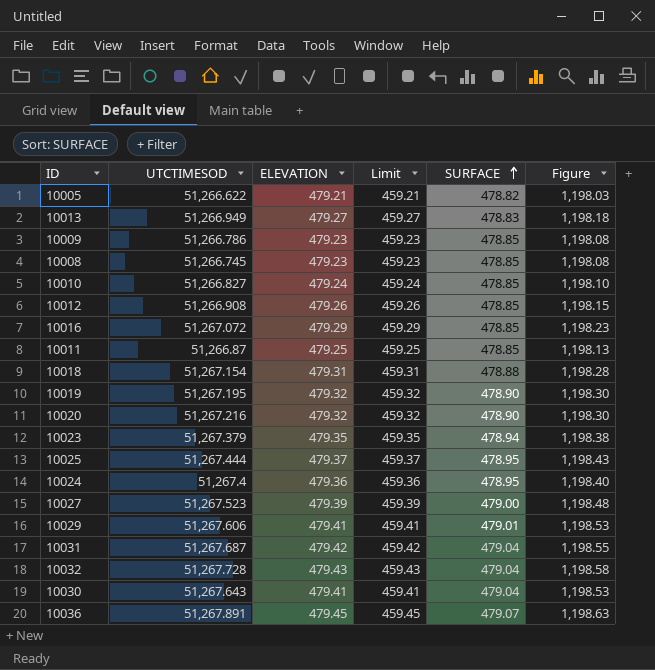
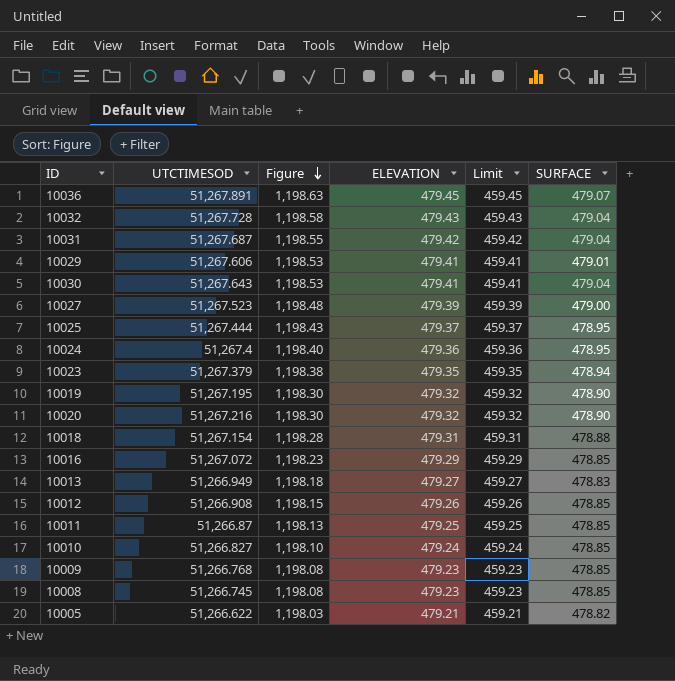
row order: SURFACE ascending -> Figure descending
column Figure | position: 6 -> 3
10009 | UTCTIMESOD: 51,266.786 -> 51,266.768

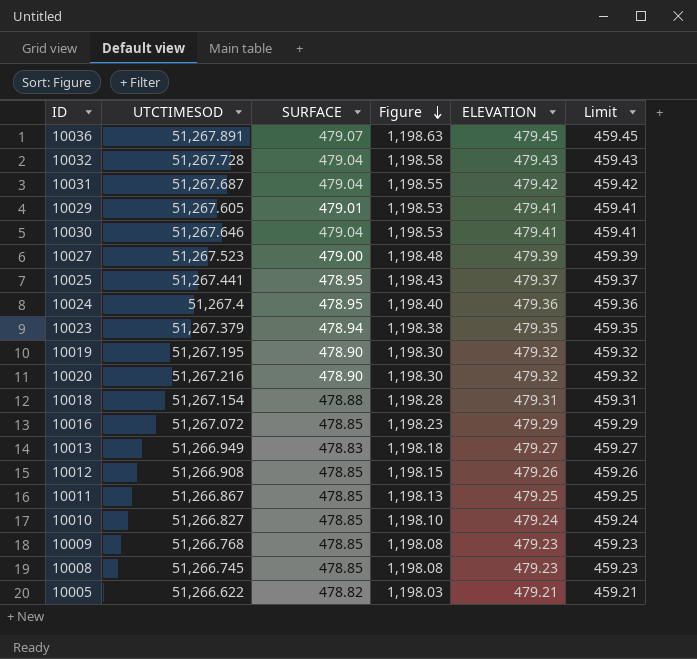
column SURFACE | position: 6 -> 3
10029 | UTCTIMESOD: 51,267.606 -> 51,267.605
10030 | UTCTIMESOD: 51,267.643 -> 51,267.646
10025 | UTCTIMESOD: 51,267.444 -> 51,267.441
10011 | UTCTIMESOD: 51,266.87 -> 51,266.867

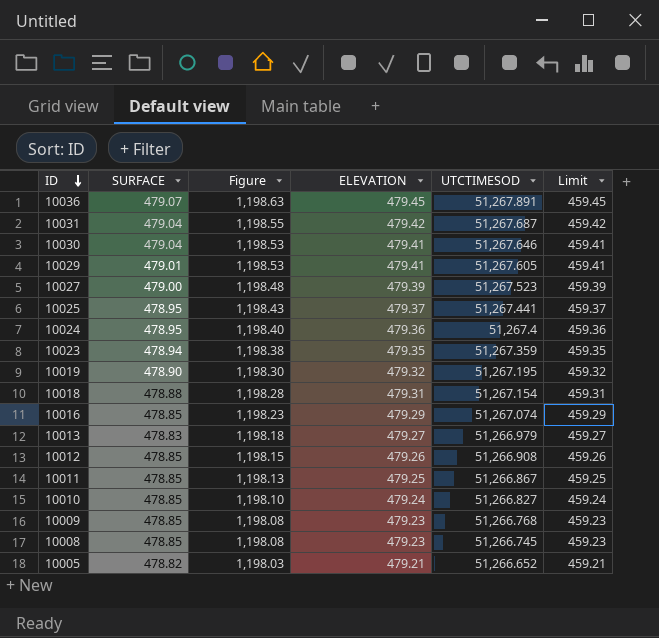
row order: Figure descending -> ID descending
column UTCTIMESOD | position: 2 -> 5
row 10032: 51,267.728 | 479.04 | 1,198.58 | 479.43 | 459.43 -> none
row 10020: 51,267.216 | 478.90 | 1,198.30 | 479.32 | 459.32 -> none
10023 | UTCTIMESOD: 51,267.379 -> 51,267.359
10016 | UTCTIMESOD: 51,267.072 -> 51,267.074
10013 | UTCTIMESOD: 51,266.949 -> 51,266.979
10005 | UTCTIMESOD: 51,266.622 -> 51,266.652

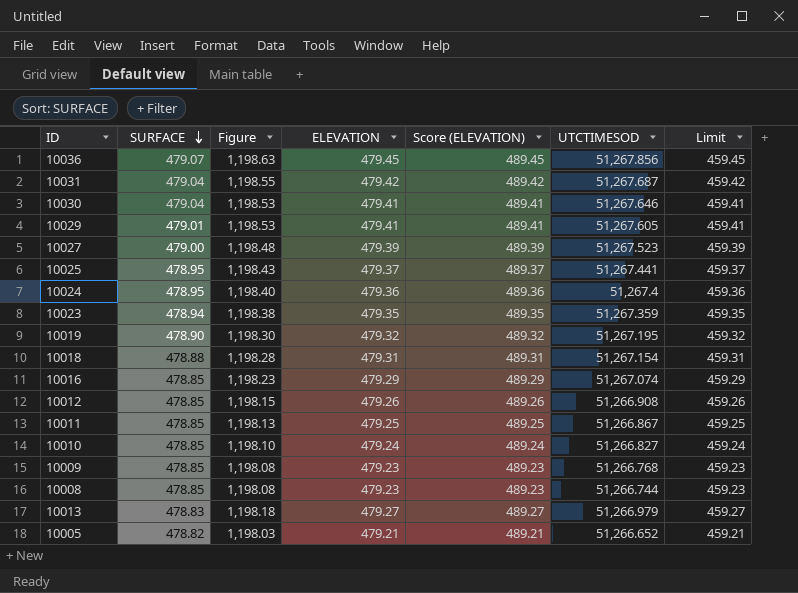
row order: ID descending -> SURFACE descending
column Score (ELEVATION) | formula: none -> [ELEVATION] + 10
10036 | UTCTIMESOD: 51,267.891 -> 51,267.856
10008 | UTCTIMESOD: 51,266.745 -> 51,266.744

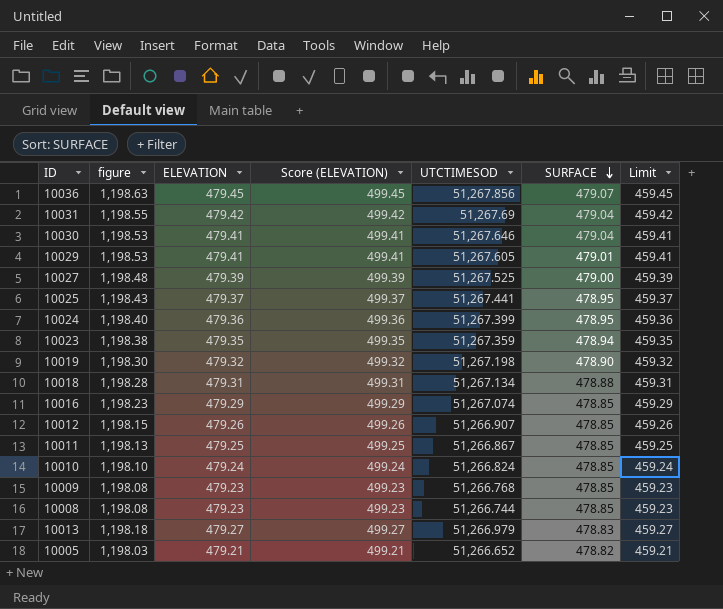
column name: Figure -> figure
column Score (ELEVATION) | formula: [ELEVATION] + 10 -> [ELEVATION] + 20
column SURFACE | position: 2 -> 6
10031 | UTCTIMESOD: 51,267.687 -> 51,267.69
10027 | UTCTIMESOD: 51,267.523 -> 51,267.525
10024 | UTCTIMESOD: 51,267.4 -> 51,267.399
10019 | UTCTIMESOD: 51,267.195 -> 51,267.198
10018 | UTCTIMESOD: 51,267.154 -> 51,267.134
10012 | UTCTIMESOD: 51,266.908 -> 51,266.907
10010 | UTCTIMESOD: 51,266.827 -> 51,266.824

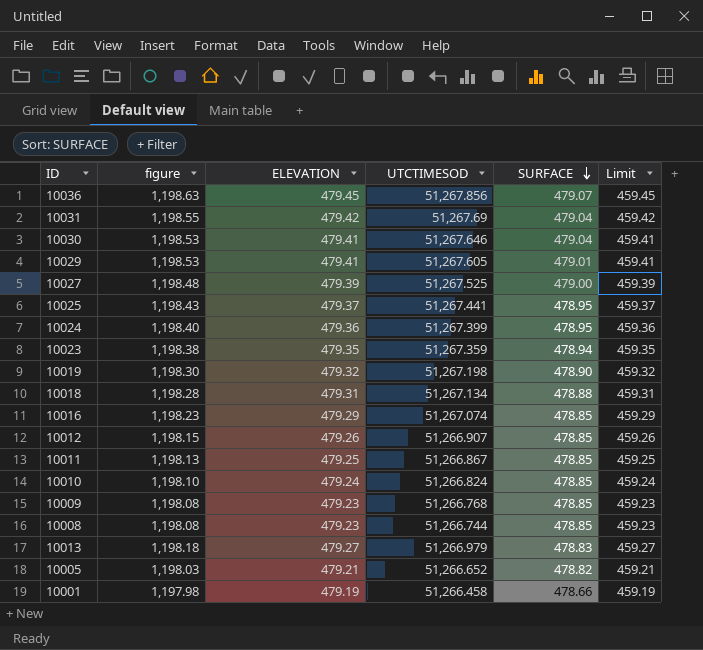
column Score (ELEVATION) | formula: [ELEVATION] + 20 -> none
row 10001: none -> 1,197.98 | 479.19 | 51,266.458 | 478.66 | 459.19

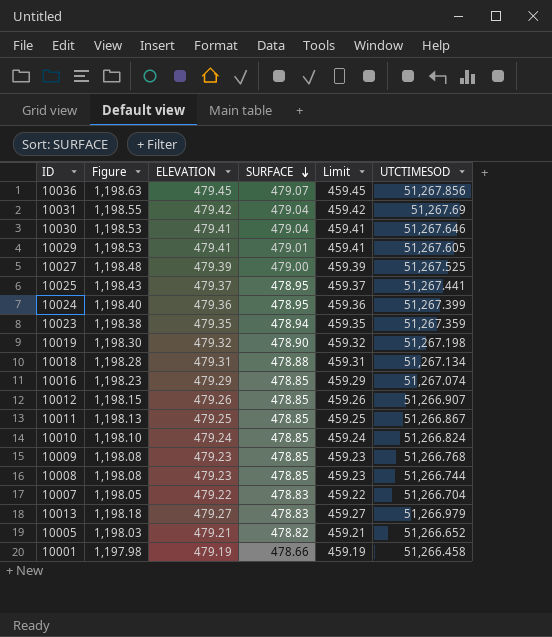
column name: figure -> Figure
column UTCTIMESOD | position: 4 -> 6
row 10007: none -> 1,198.05 | 479.22 | 478.83 | 459.22 | 51,266.704

